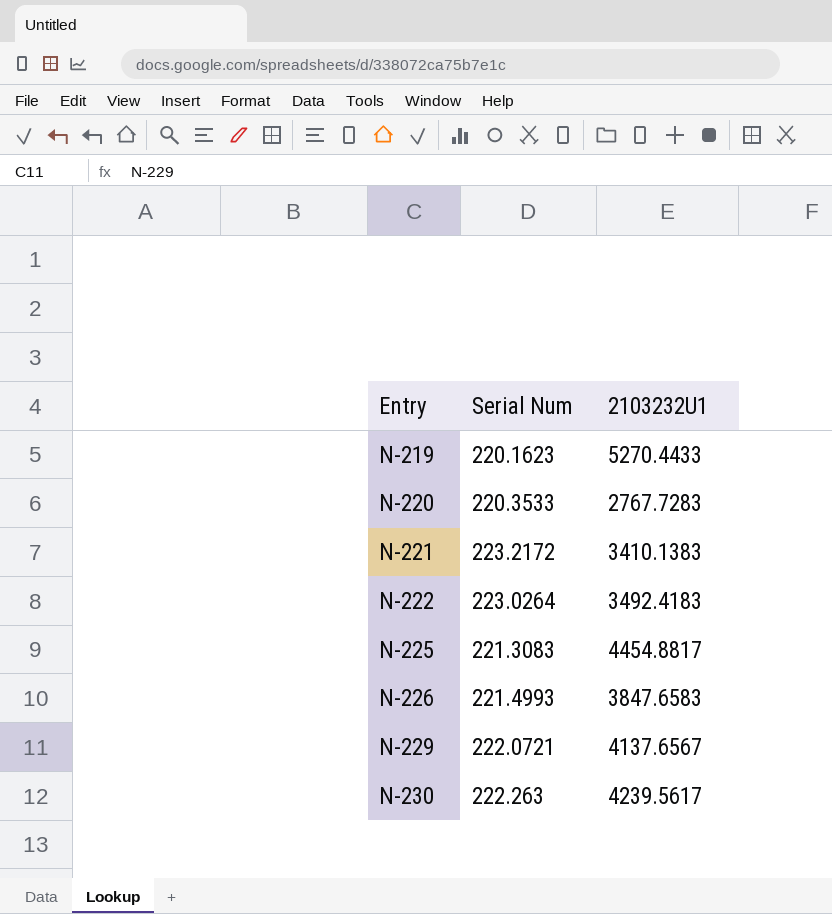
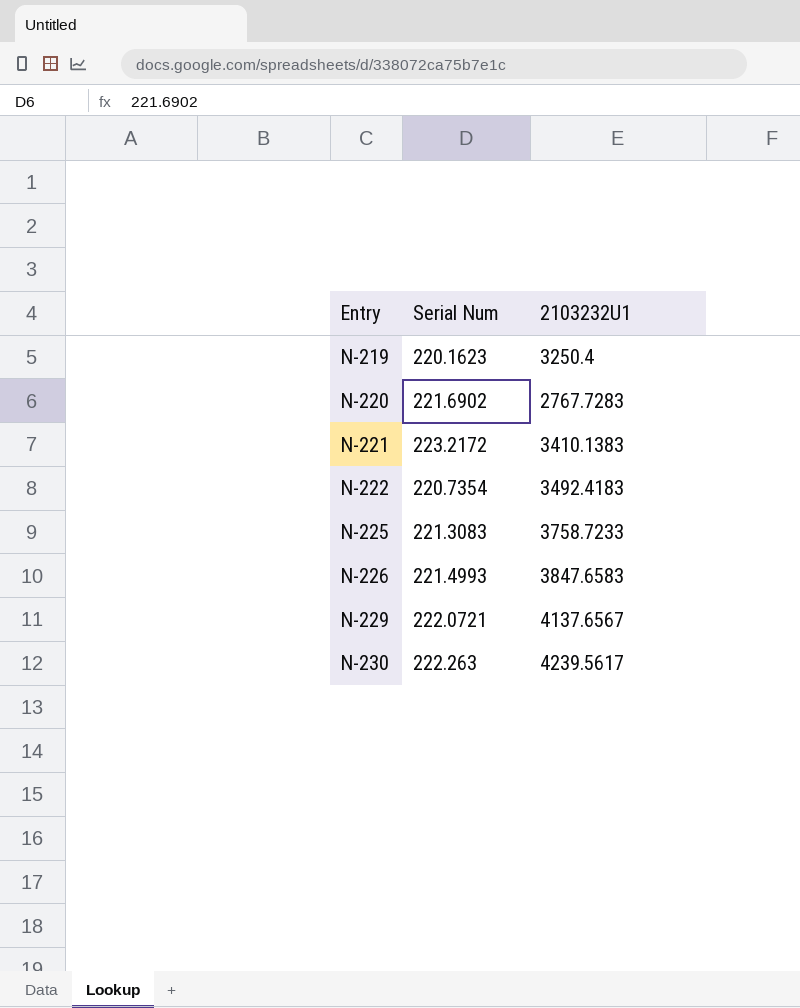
N-219 | 2103232U1: 5270.4433 -> 3250.4
N-220 | Serial Num: 220.3533 -> 221.6902
N-222 | Serial Num: 223.0264 -> 220.7354
N-225 | 2103232U1: 4454.8817 -> 3758.7233

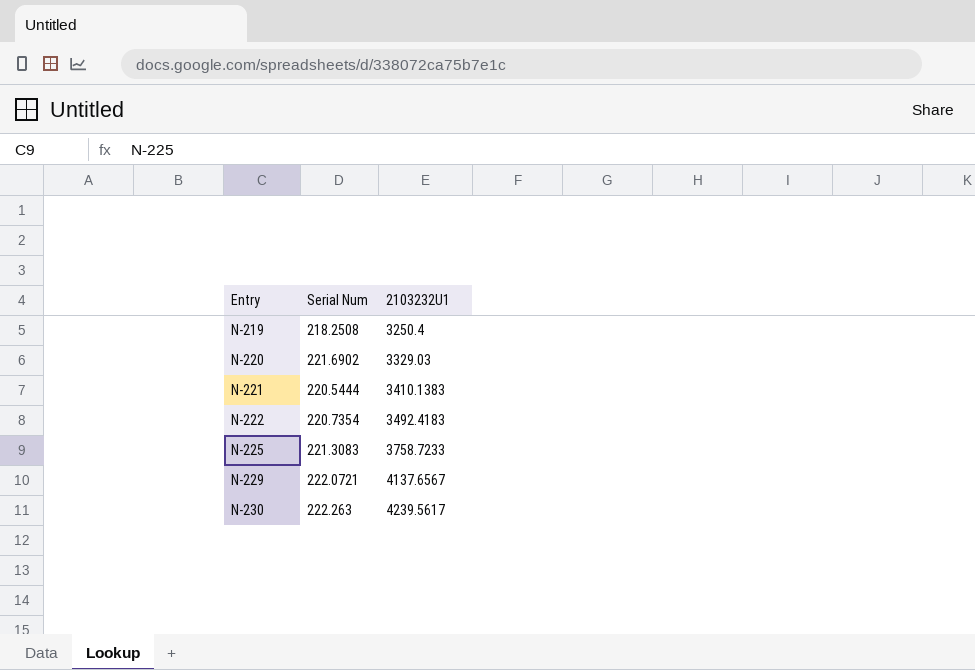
row N-226: 221.4993 | 3847.6583 -> none
N-219 | Serial Num: 220.1623 -> 218.2508
N-220 | 2103232U1: 2767.7283 -> 3329.03
N-221 | Serial Num: 223.2172 -> 220.5444

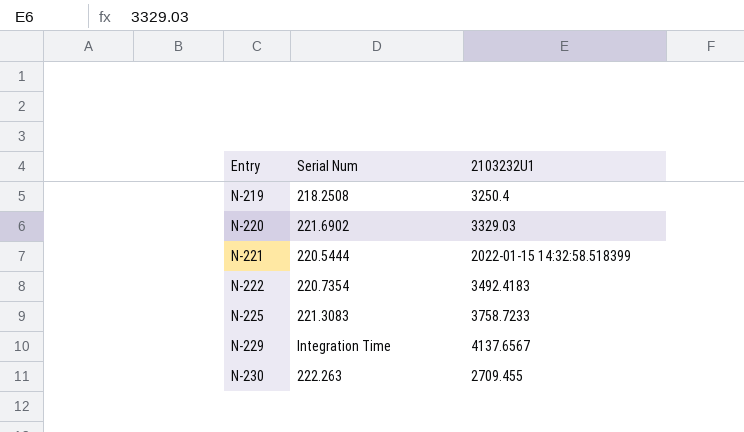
N-221 | 2103232U1: 3410.1383 -> 2022-01-15 14:32:58.518399
N-229 | Serial Num: 222.0721 -> Integration Time
N-230 | 2103232U1: 4239.5617 -> 2709.455

